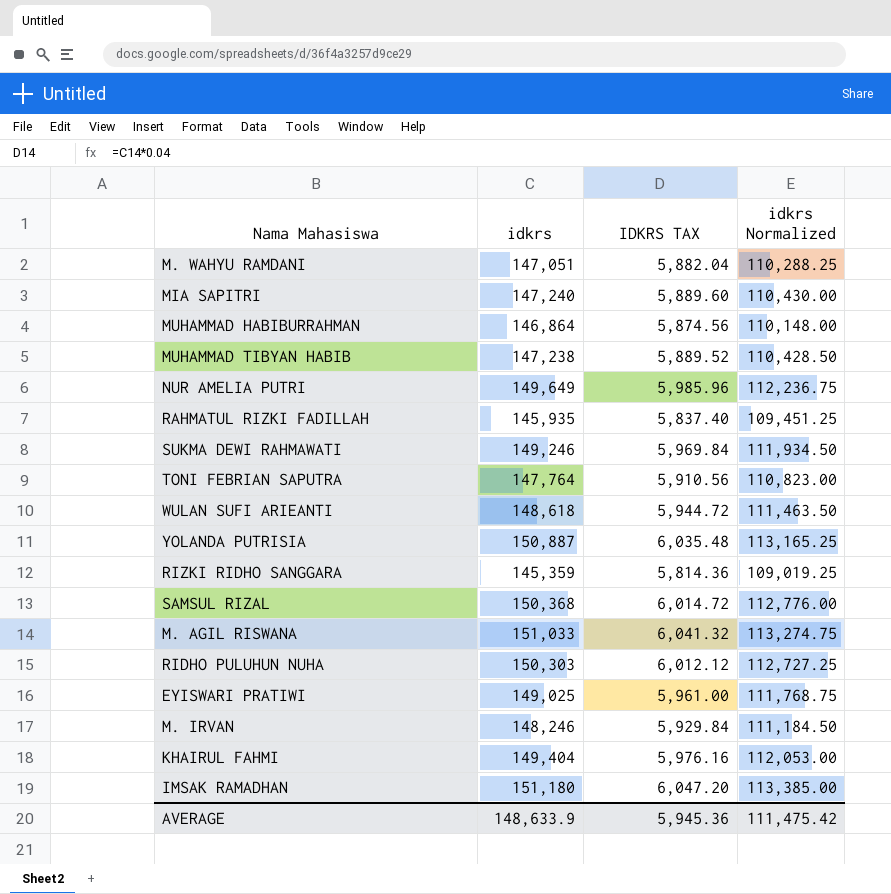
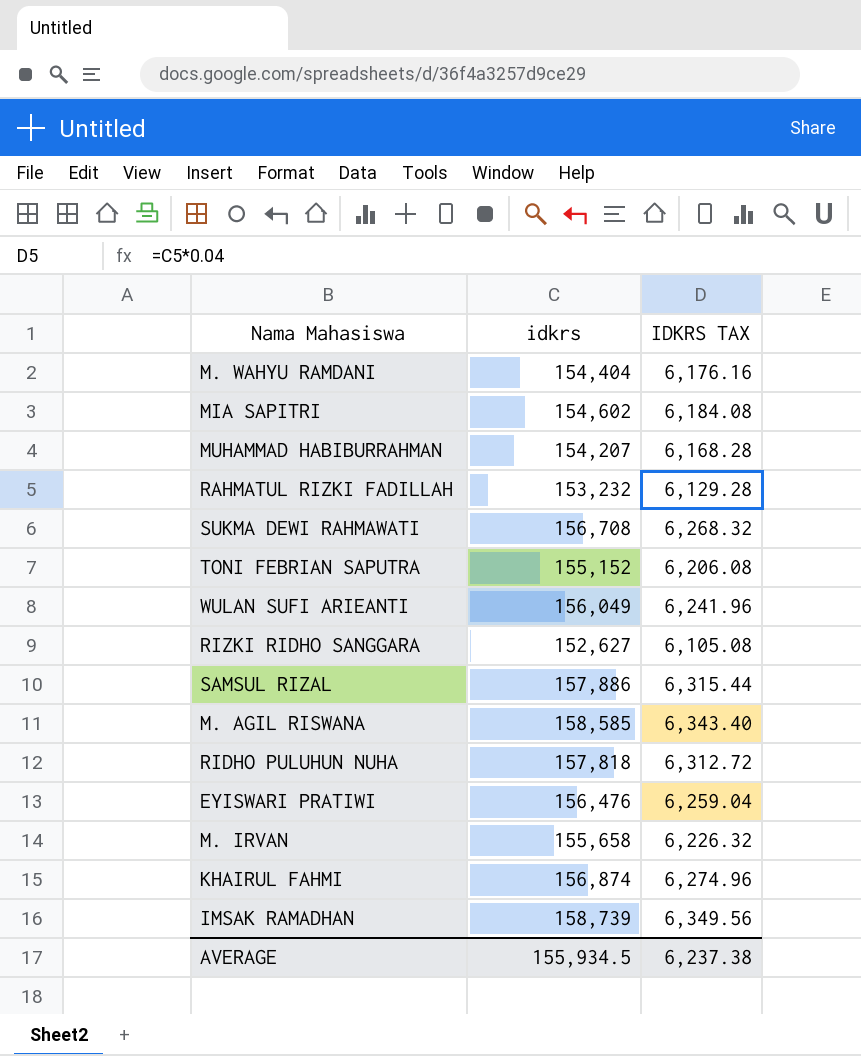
column idkrs Normalized | formula: [idkrs] * 0.75 -> none
row MUHAMMAD TIBYAN HABIB: 147,238 | 5,889.52 | 110,428.50 -> none
row NUR AMELIA PUTRI: 149,649 | 5,985.96 | 112,236.75 -> none
row YOLANDA PUTRISIA: 150,887 | 6,035.48 | 113,165.25 -> none
M. WAHYU RAMDANI | idkrs: 147,051 -> 154,404
M. WAHYU RAMDANI | IDKRS TAX: 5,882.04 -> 6,176.16
MIA SAPITRI | idkrs: 147,240 -> 154,602
MIA SAPITRI | IDKRS TAX: 5,889.60 -> 6,184.08
MUHAMMAD HABIBURRAHMAN | idkrs: 146,864 -> 154,207
MUHAMMAD HABIBURRAHMAN | IDKRS TAX: 5,874.56 -> 6,168.28
RAHMATUL RIZKI FADILLAH | idkrs: 145,935 -> 153,232
RAHMATUL RIZKI FADILLAH | IDKRS TAX: 5,837.40 -> 6,129.28
SUKMA DEWI RAHMAWATI | idkrs: 149,246 -> 156,708
SUKMA DEWI RAHMAWATI | IDKRS TAX: 5,969.84 -> 6,268.32
TONI FEBRIAN SAPUTRA | idkrs: 147,764 -> 155,152
TONI FEBRIAN SAPUTRA | IDKRS TAX: 5,910.56 -> 6,206.08
WULAN SUFI ARIEANTI | idkrs: 148,618 -> 156,049
WULAN SUFI ARIEANTI | IDKRS TAX: 5,944.72 -> 6,241.96
RIZKI RIDHO SANGGARA | idkrs: 145,359 -> 152,627
RIZKI RIDHO SANGGARA | IDKRS TAX: 5,814.36 -> 6,105.08
SAMSUL RIZAL | idkrs: 150,368 -> 157,886
SAMSUL RIZAL | IDKRS TAX: 6,014.72 -> 6,315.44
M. AGIL RISWANA | idkrs: 151,033 -> 158,585
M. AGIL RISWANA | IDKRS TAX: 6,041.32 -> 6,343.40
RIDHO PULUHUN NUHA | idkrs: 150,303 -> 157,818
RIDHO PULUHUN NUHA | IDKRS TAX: 6,012.12 -> 6,312.72
EYISWARI PRATIWI | idkrs: 149,025 -> 156,476
EYISWARI PRATIWI | IDKRS TAX: 5,961.00 -> 6,259.04
M. IRVAN | idkrs: 148,246 -> 155,658
M. IRVAN | IDKRS TAX: 5,929.84 -> 6,226.32
KHAIRUL FAHMI | idkrs: 149,404 -> 156,874
KHAIRUL FAHMI | IDKRS TAX: 5,976.16 -> 6,274.96
IMSAK RAMADHAN | idkrs: 151,180 -> 158,739
IMSAK RAMADHAN | IDKRS TAX: 6,047.20 -> 6,349.56
AVERAGE | idkrs: 148,633.9 -> 155,934.5
AVERAGE | IDKRS TAX: 5,945.36 -> 6,237.38

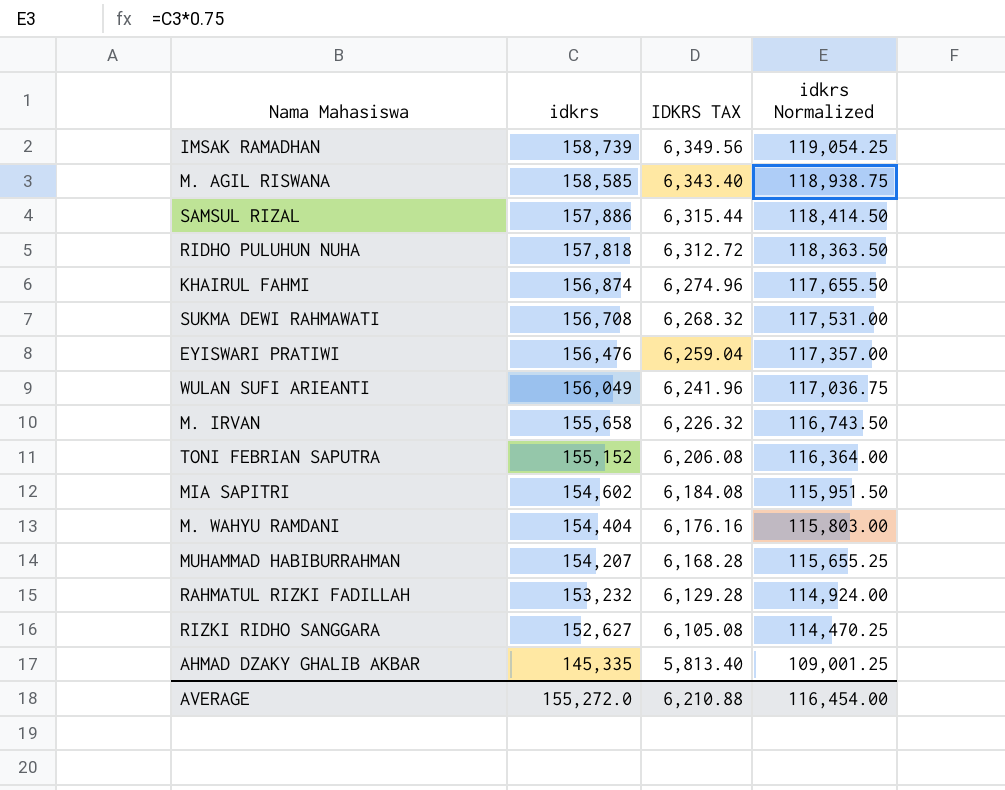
row order: none -> idkrs descending
column idkrs Normalized | formula: none -> [idkrs] * 0.75
row AHMAD DZAKY GHALIB AKBAR: none -> 145,335 | 5,813.40 | 109,001.25
AVERAGE | idkrs: 155,934.5 -> 155,272.0
AVERAGE | IDKRS TAX: 6,237.38 -> 6,210.88

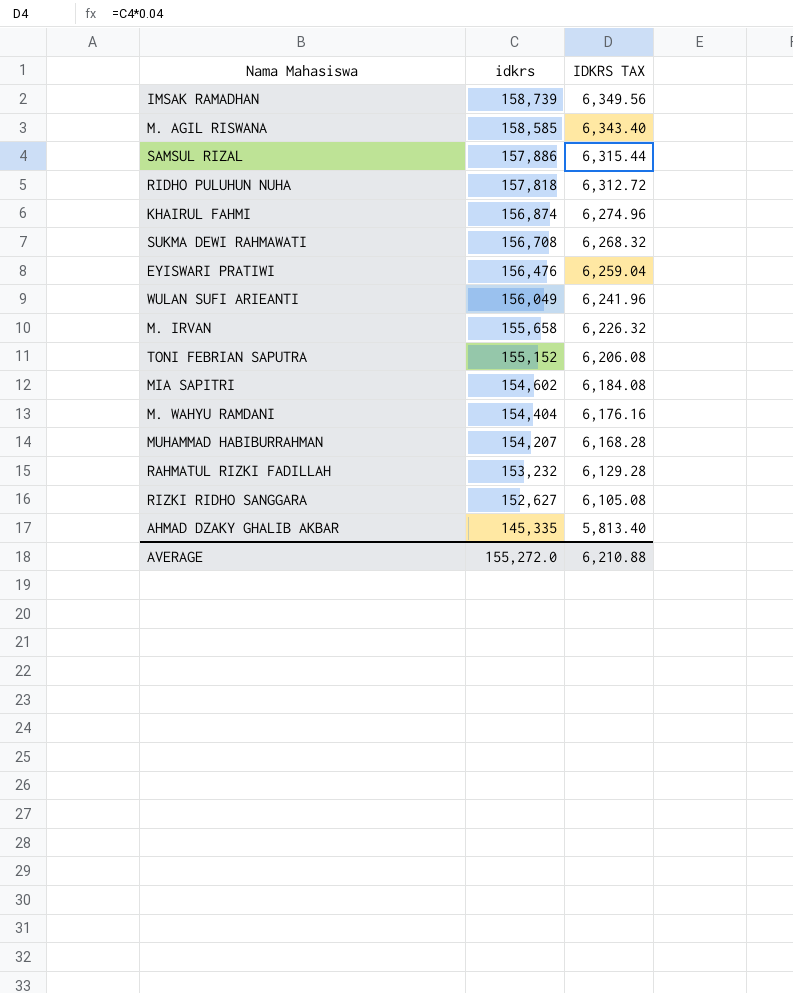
column idkrs Normalized | formula: [idkrs] * 0.75 -> none

